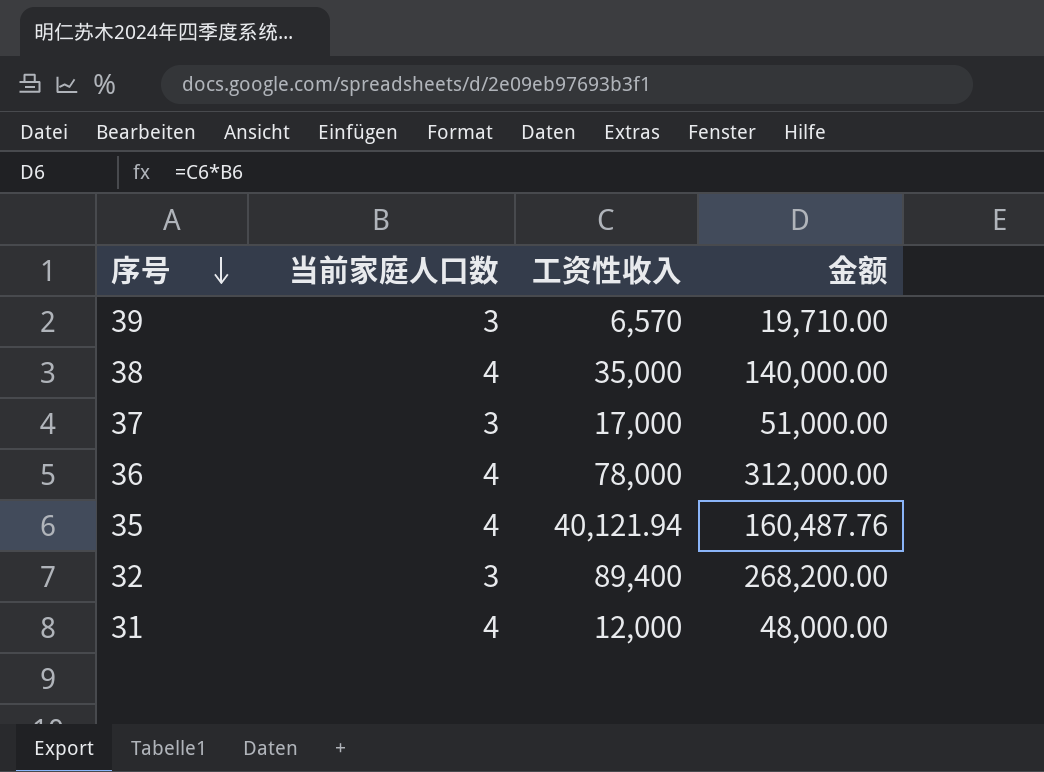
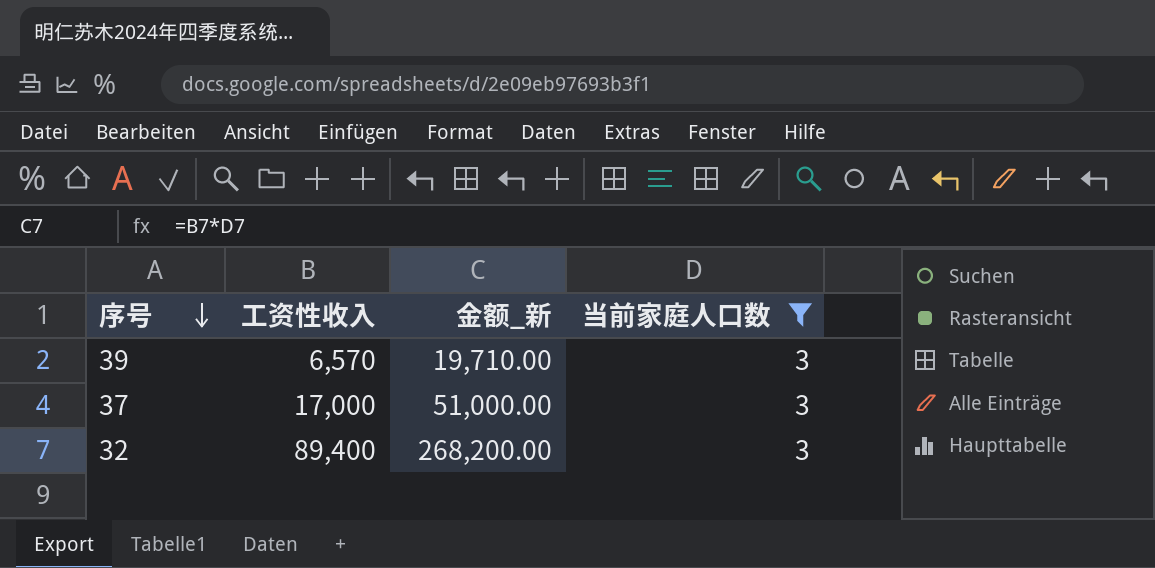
filter: none -> 当前家庭人口数 = 3
column name: 金额 -> 金额_新
column 当前家庭人口数 | position: 2 -> 4

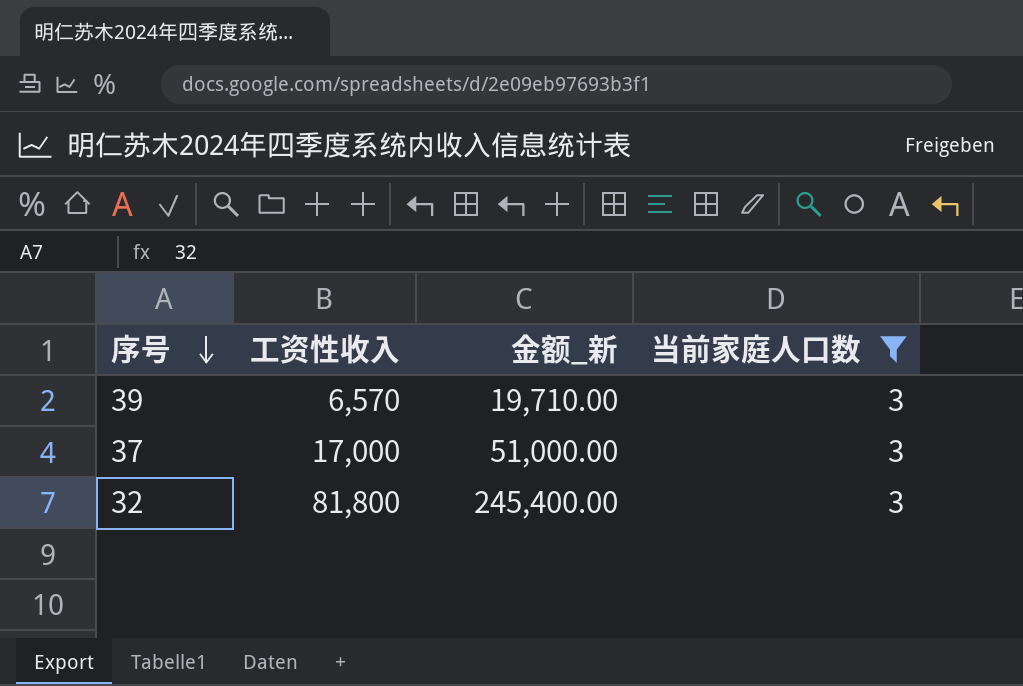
32 | 工资性收入: 89,400 -> 81,800
32 | 金额_新: 268,200.00 -> 245,400.00

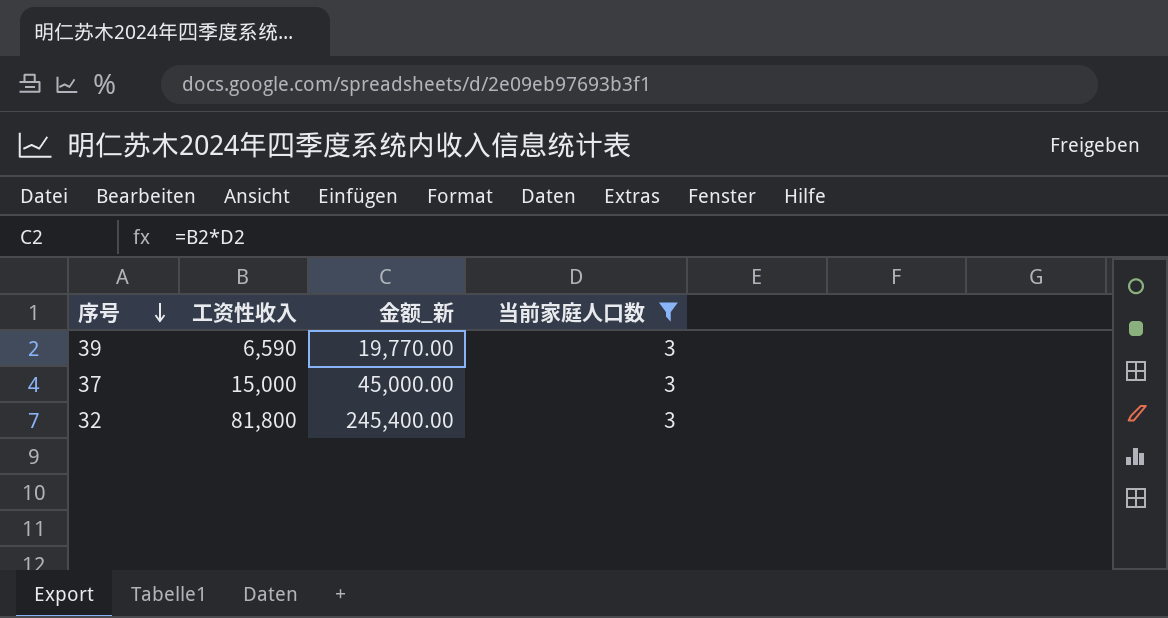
39 | 工资性收入: 6,570 -> 6,590
39 | 金额_新: 19,710.00 -> 19,770.00
37 | 工资性收入: 17,000 -> 15,000
37 | 金额_新: 51,000.00 -> 45,000.00

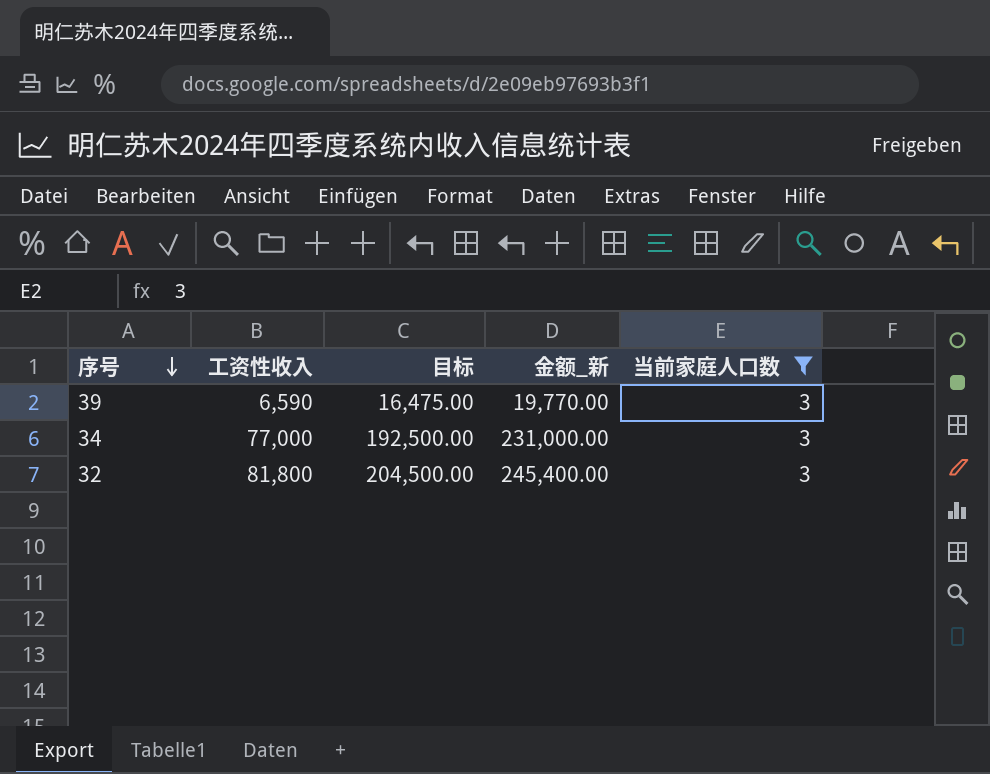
column 目标 | formula: none -> [工资性收入] * 2.5
row 37: 15,000 | 45,000.00 | 3 -> none
row 34: none -> 77,000 | 192,500.00 | 231,000.00 | 3

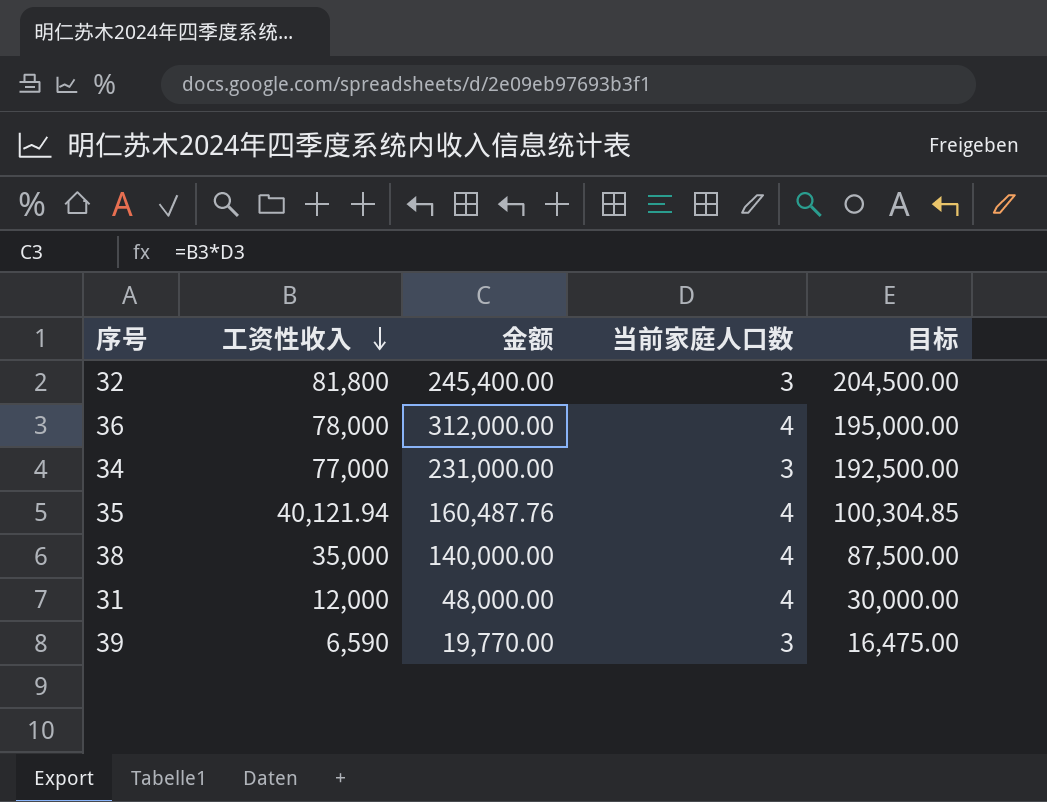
filter: 当前家庭人口数 = 3 -> none
row order: 序号 descending -> 工资性收入 descending
column name: 金额_新 -> 金额
column 目标 | position: 3 -> 5

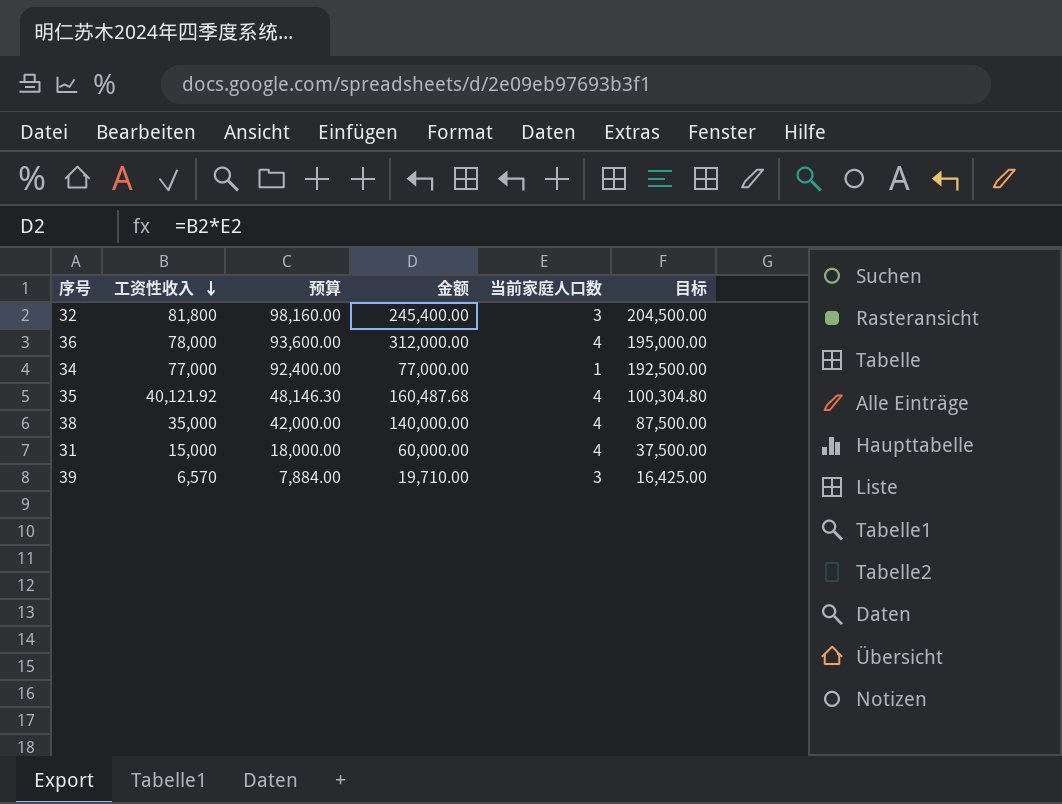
column 预算 | formula: none -> [工资性收入] * 1.2
34 | 金额: 231,000.00 -> 77,000.00
34 | 当前家庭人口数: 3 -> 1
35 | 工资性收入: 40,121.94 -> 40,121.92
35 | 金额: 160,487.76 -> 160,487.68
35 | 目标: 100,304.85 -> 100,304.80
31 | 工资性收入: 12,000 -> 15,000
31 | 金额: 48,000.00 -> 60,000.00
31 | 目标: 30,000.00 -> 37,500.00
39 | 工资性收入: 6,590 -> 6,570
39 | 金额: 19,770.00 -> 19,710.00
39 | 目标: 16,475.00 -> 16,425.00

